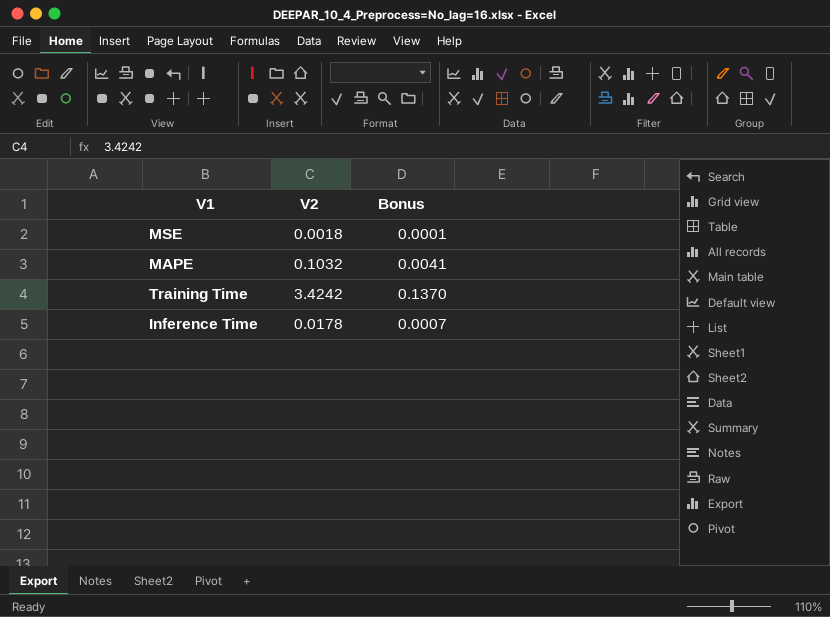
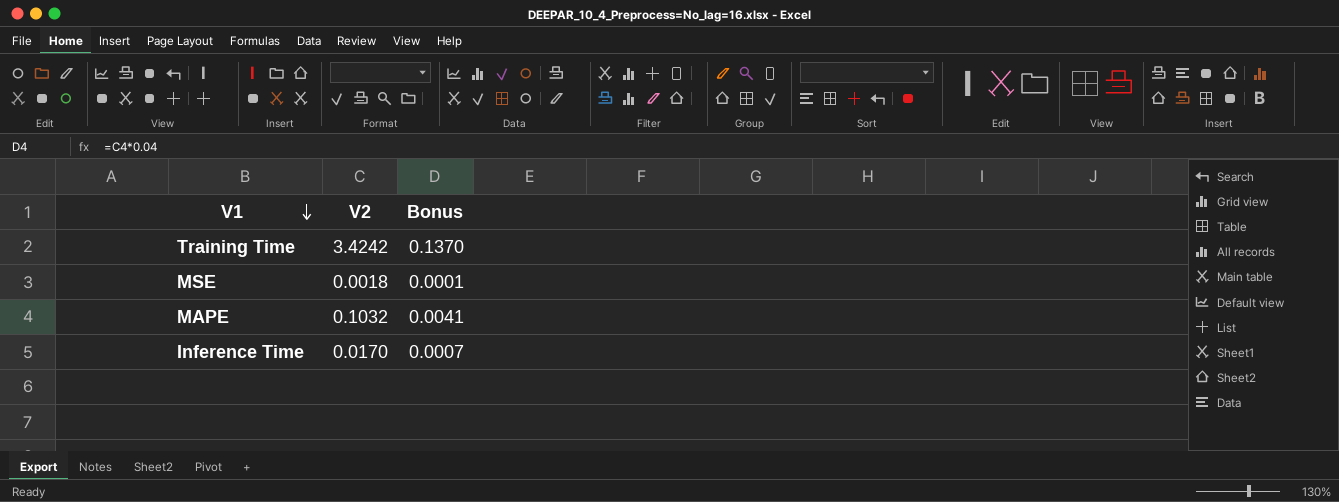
row order: none -> V1 descending
Inference Time | V2: 0.0178 -> 0.0170

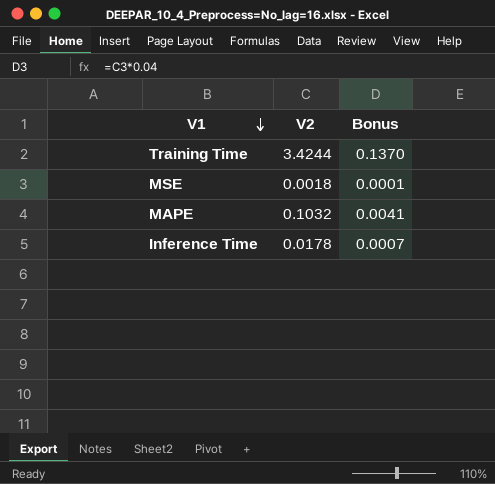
Training Time | V2: 3.4242 -> 3.4244
Inference Time | V2: 0.0170 -> 0.0178

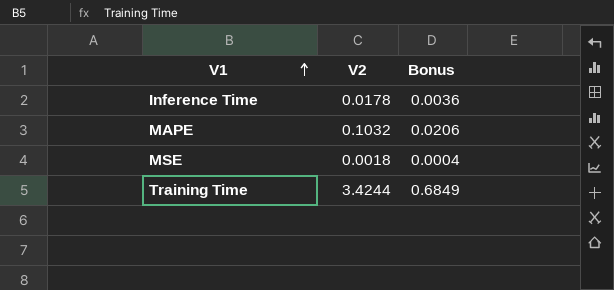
row order: V1 descending -> V1 ascending
column Bonus | formula: [V2] * 0.04 -> [V2] * 0.2

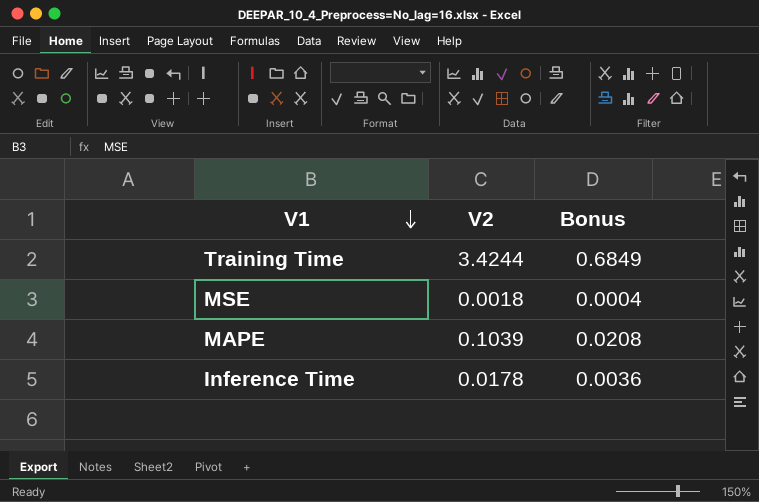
row order: V1 ascending -> V1 descending
MAPE | V2: 0.1032 -> 0.1039
MAPE | Bonus: 0.0206 -> 0.0208

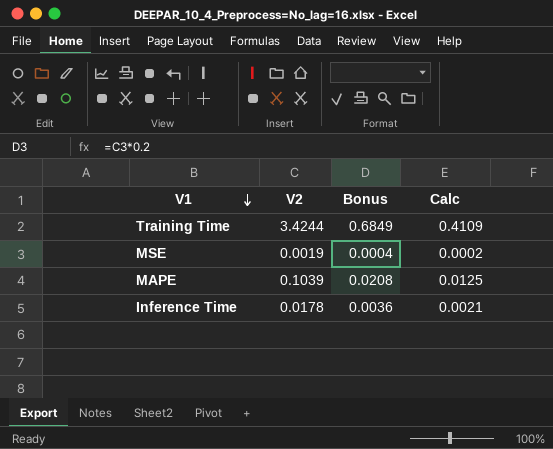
column Calc | formula: none -> [V2] * 0.12
MSE | V2: 0.0018 -> 0.0019

